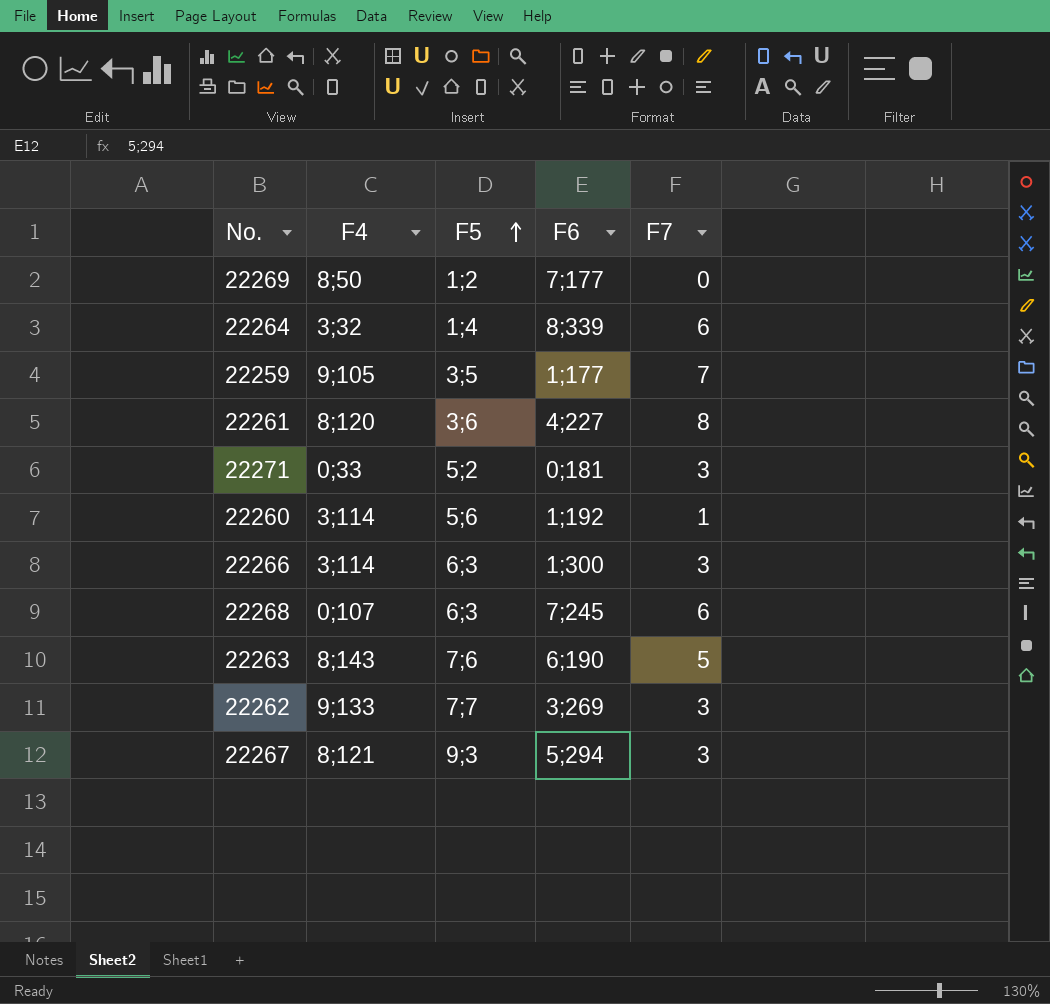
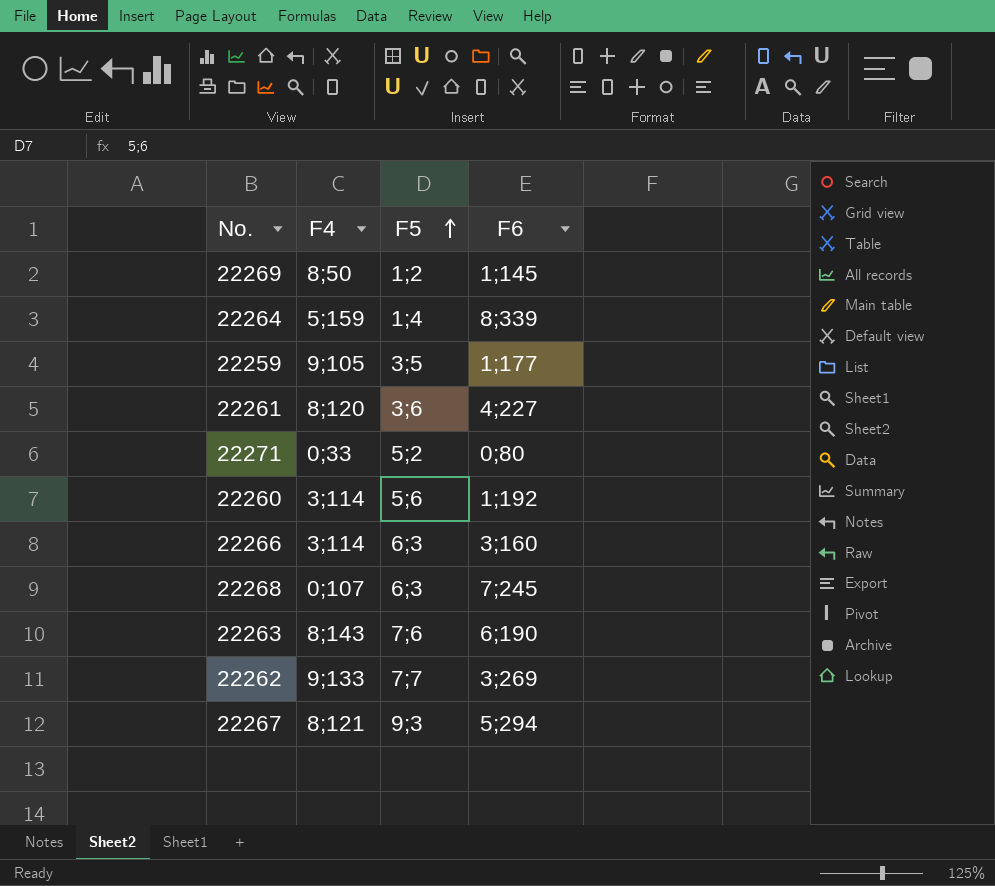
column F7 | position: 5 -> none
22269 | F6: 7;177 -> 1;145
22264 | F4: 3;32 -> 5;159
22271 | F6: 0;181 -> 0;80
22266 | F6: 1;300 -> 3;160

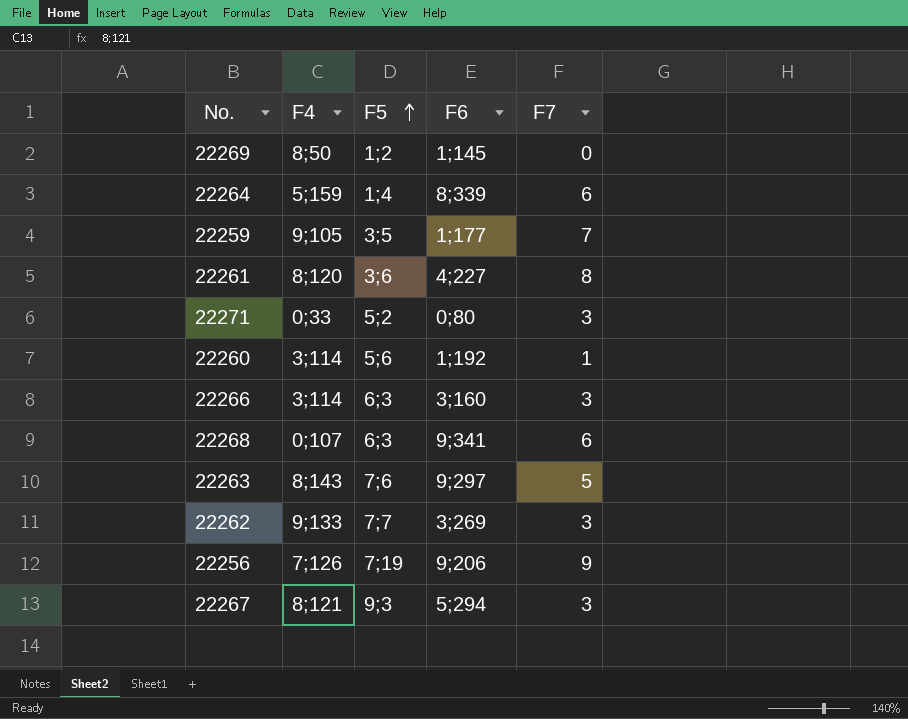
column F7 | position: none -> 5
22268 | F6: 7;245 -> 9;341
22263 | F6: 6;190 -> 9;297
row 22256: none -> 7;126 | 7;19 | 9;206 | 9

